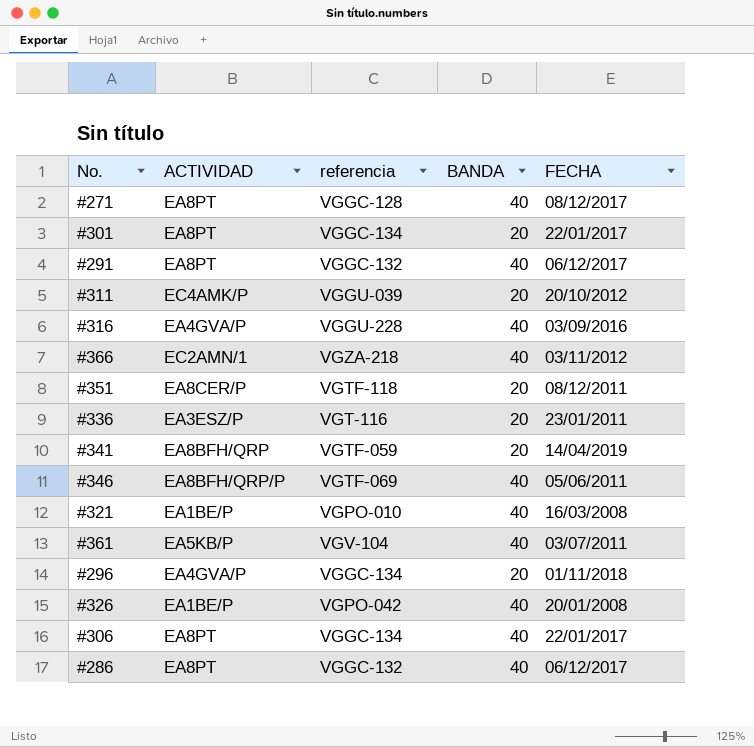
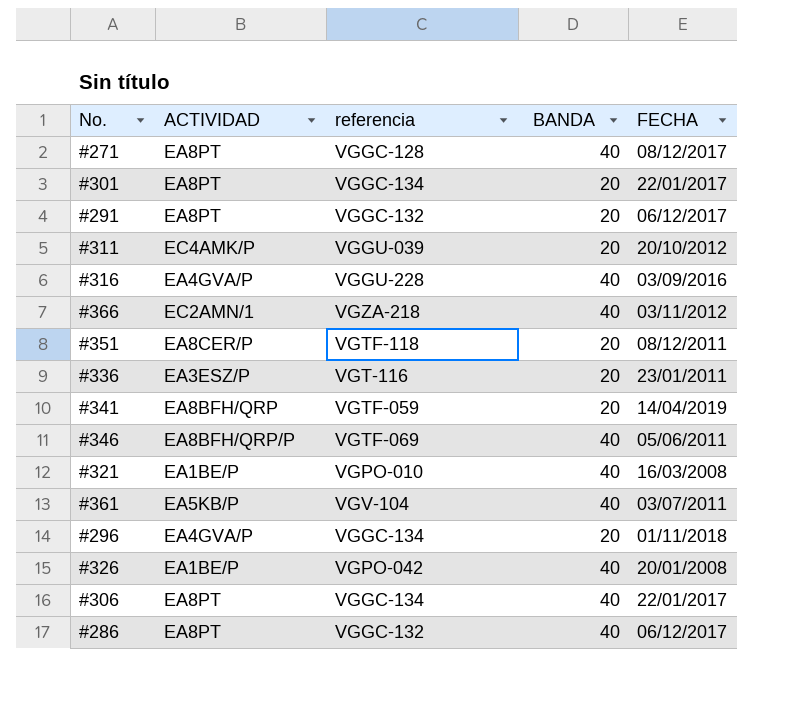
#291 | BANDA: 40 -> 20

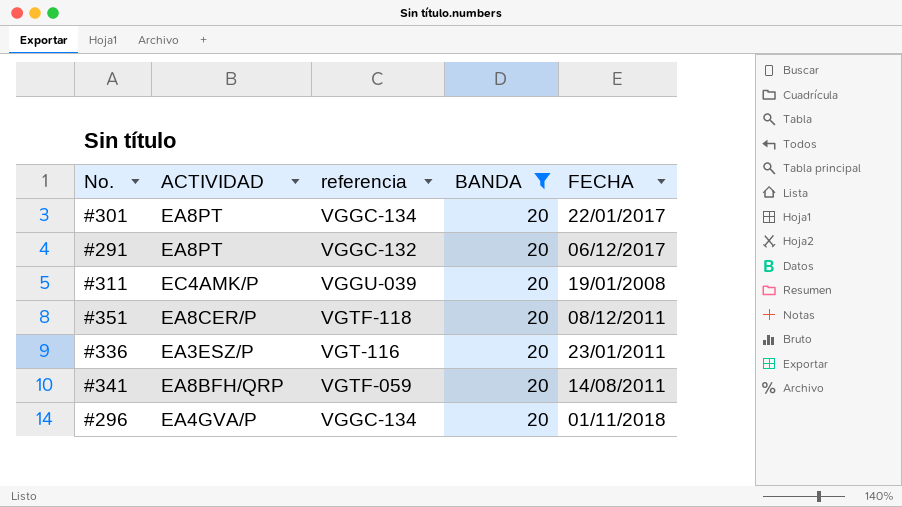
filter: none -> BANDA = 20
#311 | FECHA: 20/10/2012 -> 19/01/2008
#341 | FECHA: 14/04/2019 -> 14/08/2011

